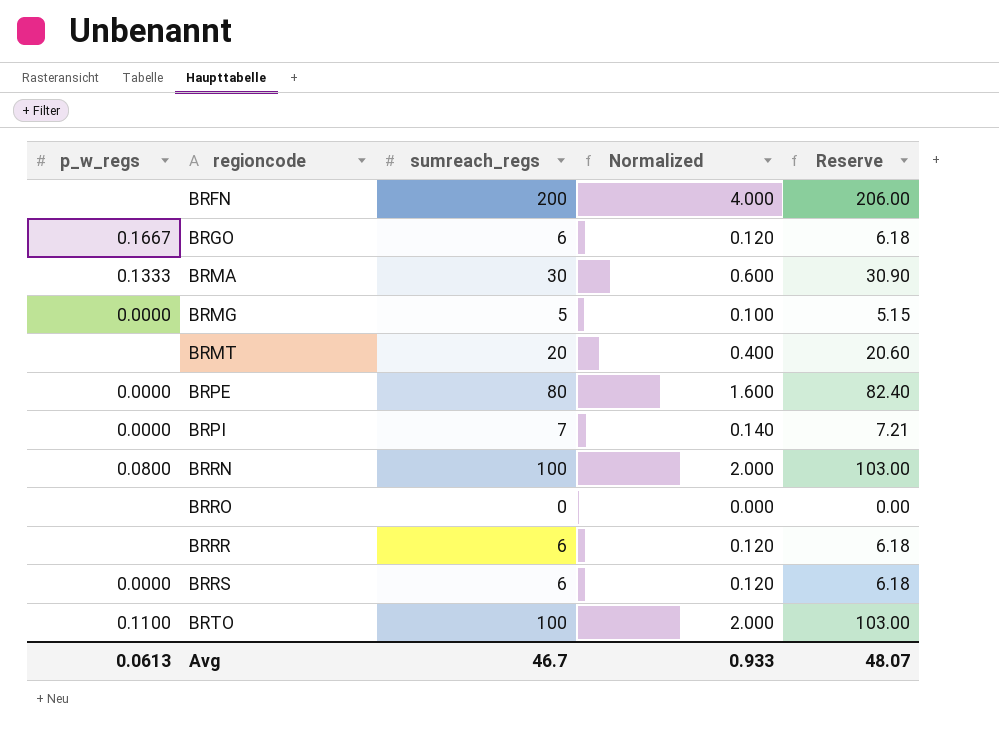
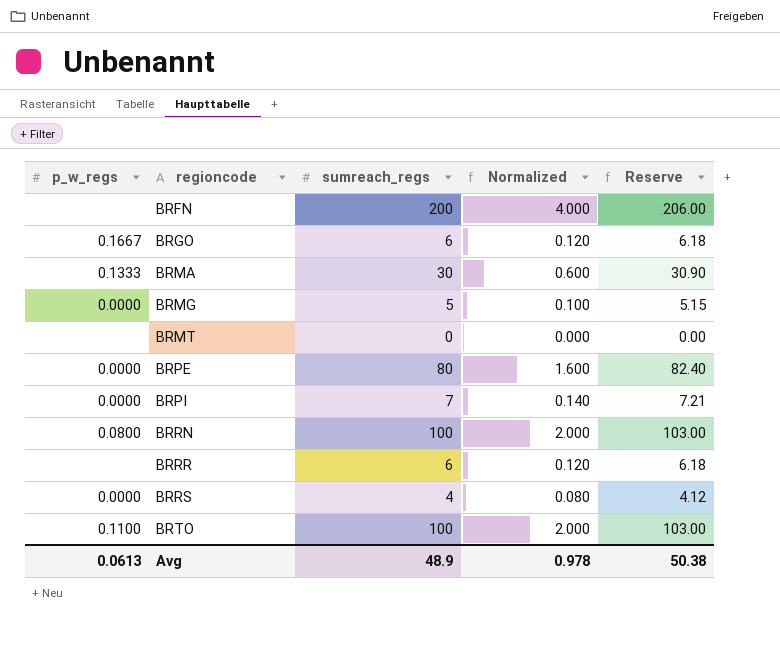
row BRRO: none | 0 | 0.000 | 0.00 -> none
BRMT | sumreach_regs: 20 -> 0
BRMT | Normalized: 0.400 -> 0.000
BRMT | Reserve: 20.60 -> 0.00
BRRS | sumreach_regs: 6 -> 4
BRRS | Normalized: 0.120 -> 0.080
BRRS | Reserve: 6.18 -> 4.12
Avg | sumreach_regs: 46.7 -> 48.9
Avg | Normalized: 0.933 -> 0.978
Avg | Reserve: 48.07 -> 50.38

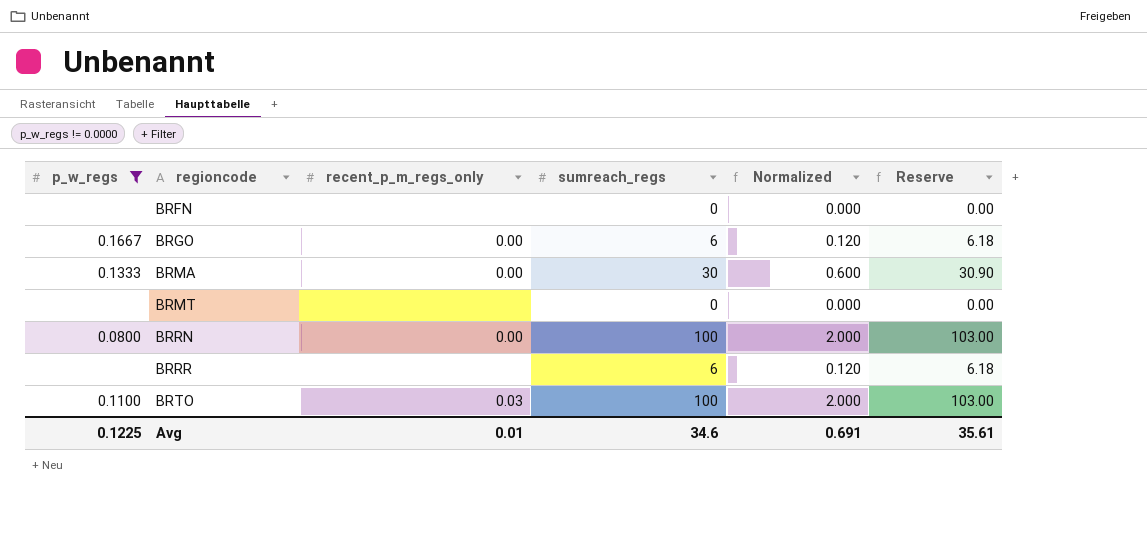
filter: none -> p_w_regs != 0.0000
column recent_p_m_regs_only | position: none -> 3
BRFN | sumreach_regs: 200 -> 0
BRFN | Normalized: 4.000 -> 0.000
BRFN | Reserve: 206.00 -> 0.00
Avg | p_w_regs: 0.0613 -> 0.1225
Avg | sumreach_regs: 48.9 -> 34.6
Avg | Normalized: 0.978 -> 0.691
Avg | Reserve: 50.38 -> 35.61

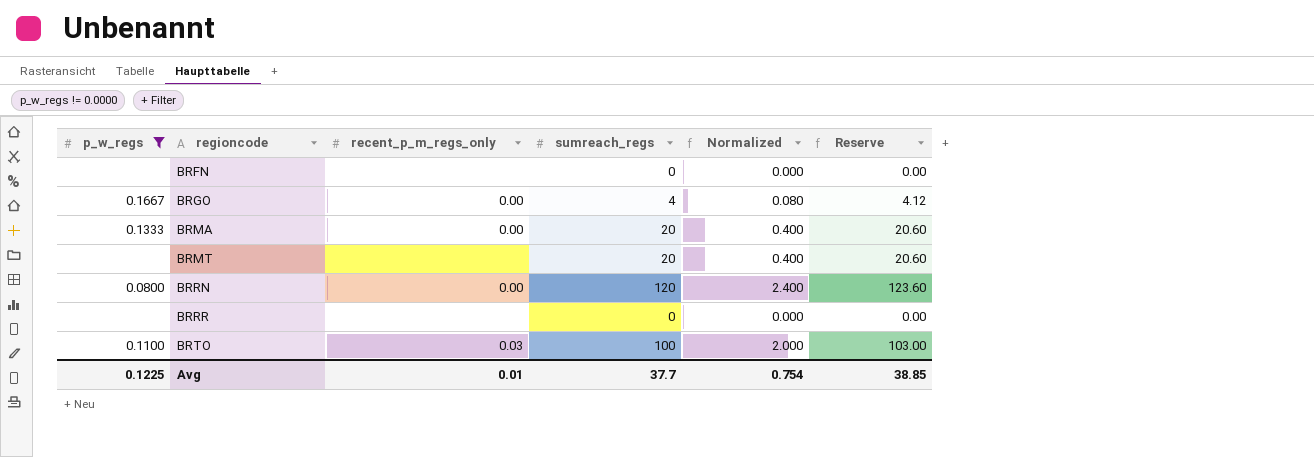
BRGO | sumreach_regs: 6 -> 4
BRGO | Normalized: 0.120 -> 0.080
BRGO | Reserve: 6.18 -> 4.12
BRMA | sumreach_regs: 30 -> 20
BRMA | Normalized: 0.600 -> 0.400
BRMA | Reserve: 30.90 -> 20.60
BRMT | sumreach_regs: 0 -> 20
BRMT | Normalized: 0.000 -> 0.400
BRMT | Reserve: 0.00 -> 20.60
BRRN | sumreach_regs: 100 -> 120
BRRN | Normalized: 2.000 -> 2.400
BRRN | Reserve: 103.00 -> 123.60
BRRR | sumreach_regs: 6 -> 0
BRRR | Normalized: 0.120 -> 0.000
BRRR | Reserve: 6.18 -> 0.00
Avg | sumreach_regs: 34.6 -> 37.7
Avg | Normalized: 0.691 -> 0.754
Avg | Reserve: 35.61 -> 38.85

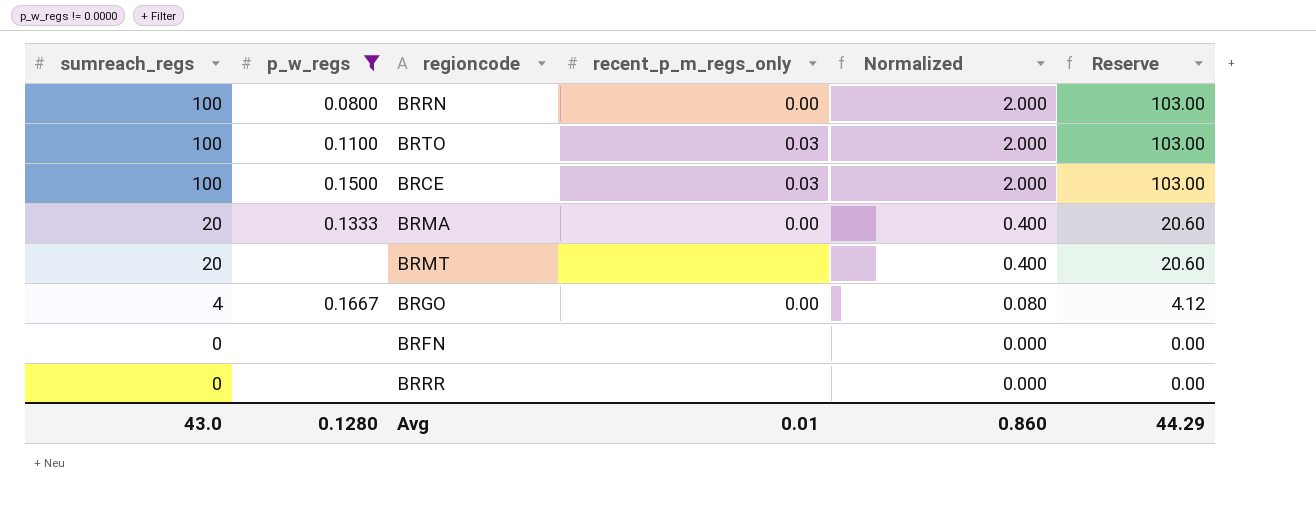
row order: regioncode ascending -> sumreach_regs descending
column sumreach_regs | position: 4 -> 1
BRRN | sumreach_regs: 120 -> 100
BRRN | Normalized: 2.400 -> 2.000
BRRN | Reserve: 123.60 -> 103.00
row BRCE: none -> 100 | 0.1500 | 0.03 | 2.000 | 103.00
Avg | sumreach_regs: 37.7 -> 43.0
Avg | p_w_regs: 0.1225 -> 0.1280
Avg | Normalized: 0.754 -> 0.860
Avg | Reserve: 38.85 -> 44.29

